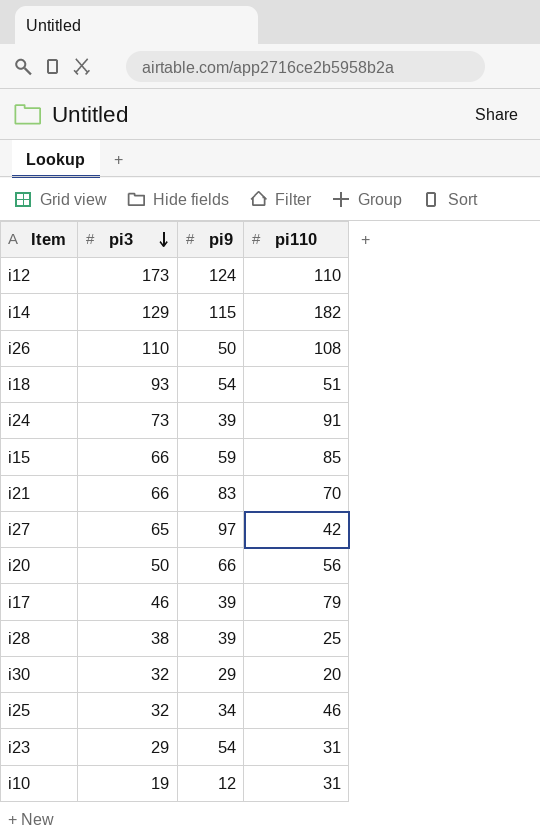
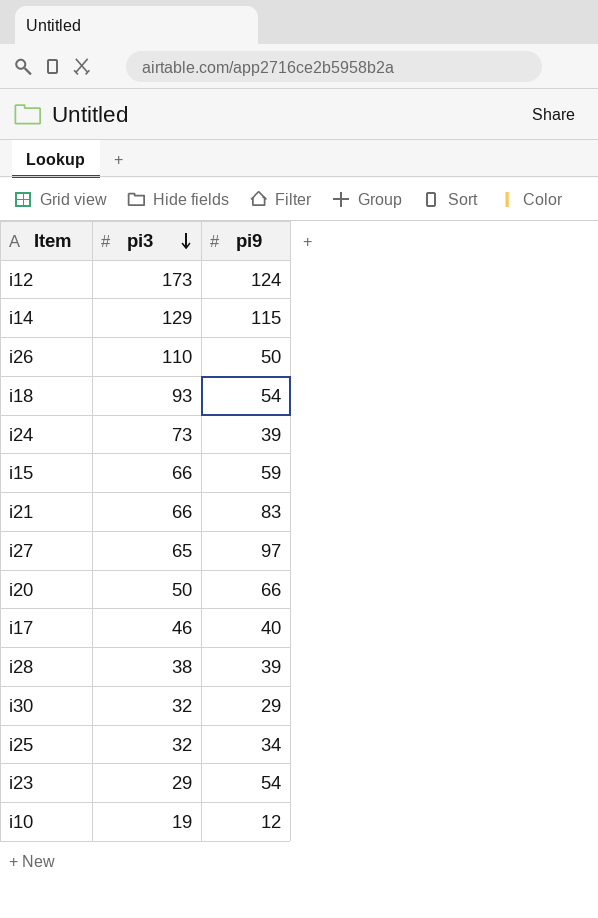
column pi110 | position: 4 -> none
i17 | pi9: 39 -> 40

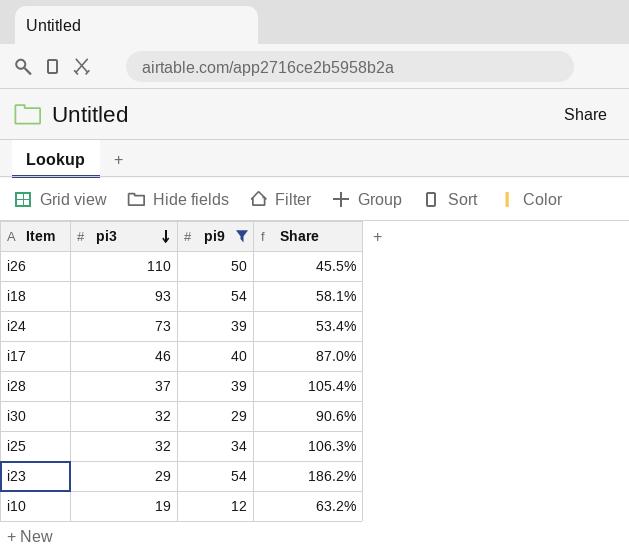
filter: none -> pi9 <= 54
column Share | formula: none -> [pi9] / [pi3]
i28 | pi3: 38 -> 37

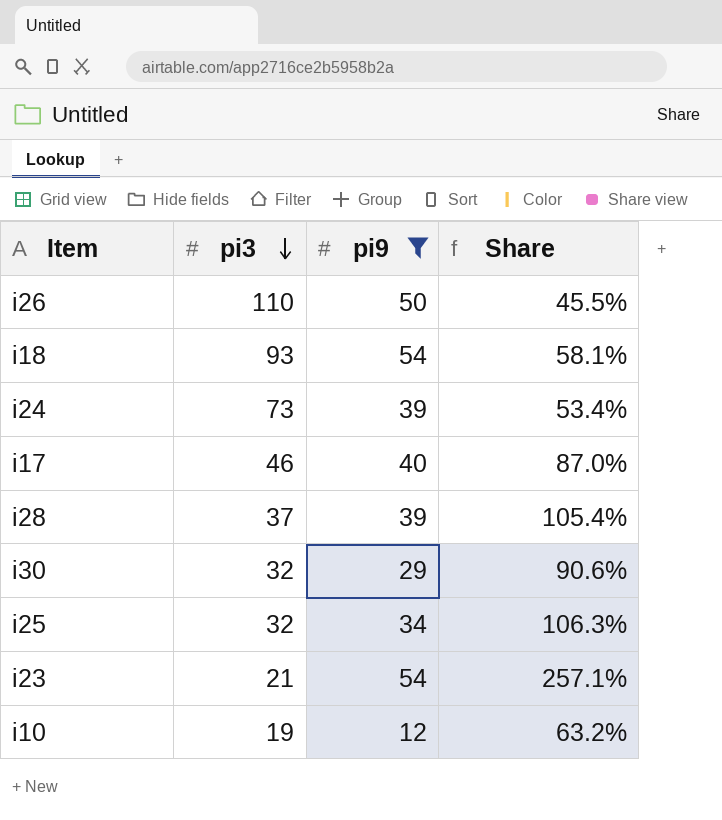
i23 | pi3: 29 -> 21
i23 | Share: 186.2% -> 257.1%

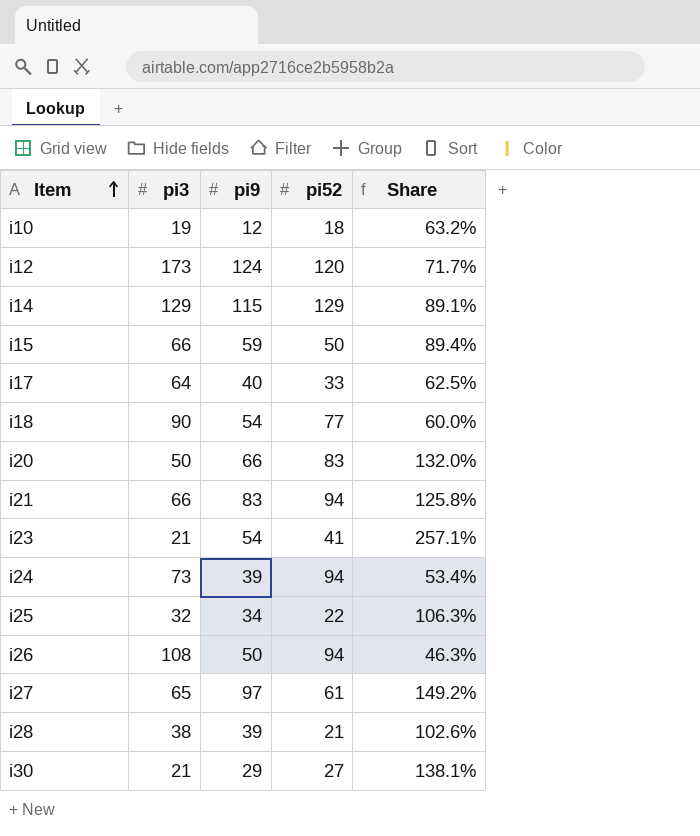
filter: pi9 <= 54 -> none
row order: pi3 descending -> Item ascending
column pi52 | position: none -> 4
i17 | pi3: 46 -> 64
i17 | Share: 87.0% -> 62.5%
i18 | pi3: 93 -> 90
i18 | Share: 58.1% -> 60.0%
i26 | pi3: 110 -> 108
i26 | Share: 45.5% -> 46.3%
i28 | pi3: 37 -> 38
i28 | Share: 105.4% -> 102.6%
i30 | pi3: 32 -> 21
i30 | Share: 90.6% -> 138.1%

